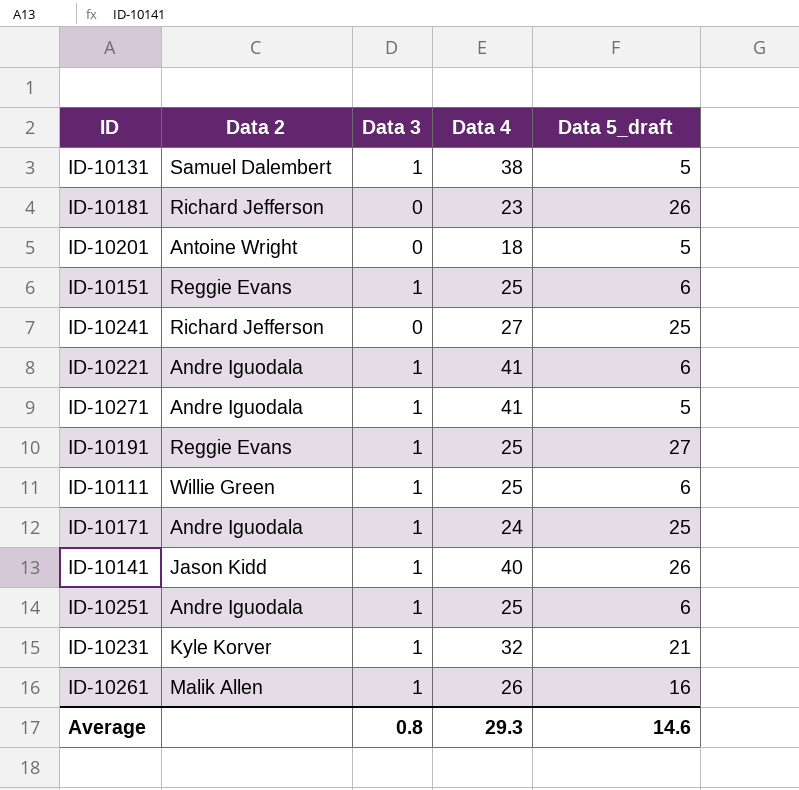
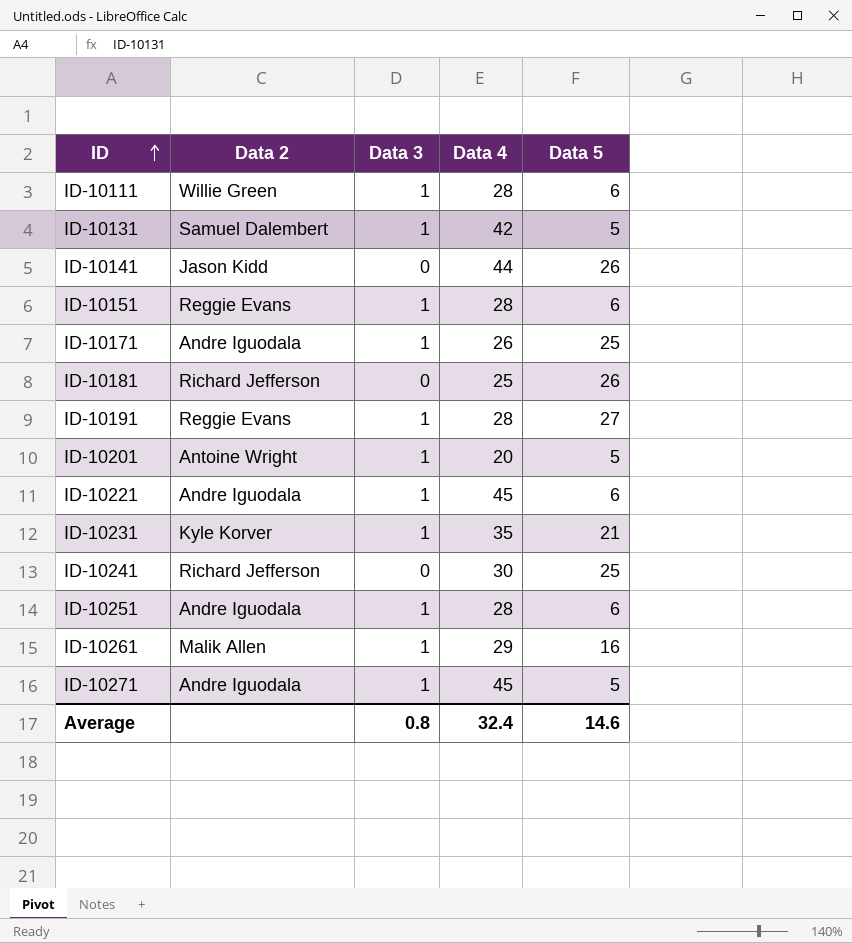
row order: none -> ID ascending
column name: Data 5_draft -> Data 5
ID-10111 | Data 4: 25 -> 28
ID-10131 | Data 4: 38 -> 42
ID-10141 | Data 3: 1 -> 0
ID-10141 | Data 4: 40 -> 44
ID-10151 | Data 4: 25 -> 28
ID-10171 | Data 4: 24 -> 26
ID-10181 | Data 4: 23 -> 25
ID-10191 | Data 4: 25 -> 28
ID-10201 | Data 3: 0 -> 1
ID-10201 | Data 4: 18 -> 20
ID-10221 | Data 4: 41 -> 45
ID-10231 | Data 4: 32 -> 35
ID-10241 | Data 4: 27 -> 30
ID-10251 | Data 4: 25 -> 28
ID-10261 | Data 4: 26 -> 29
ID-10271 | Data 4: 41 -> 45
Average | Data 4: 29.3 -> 32.4

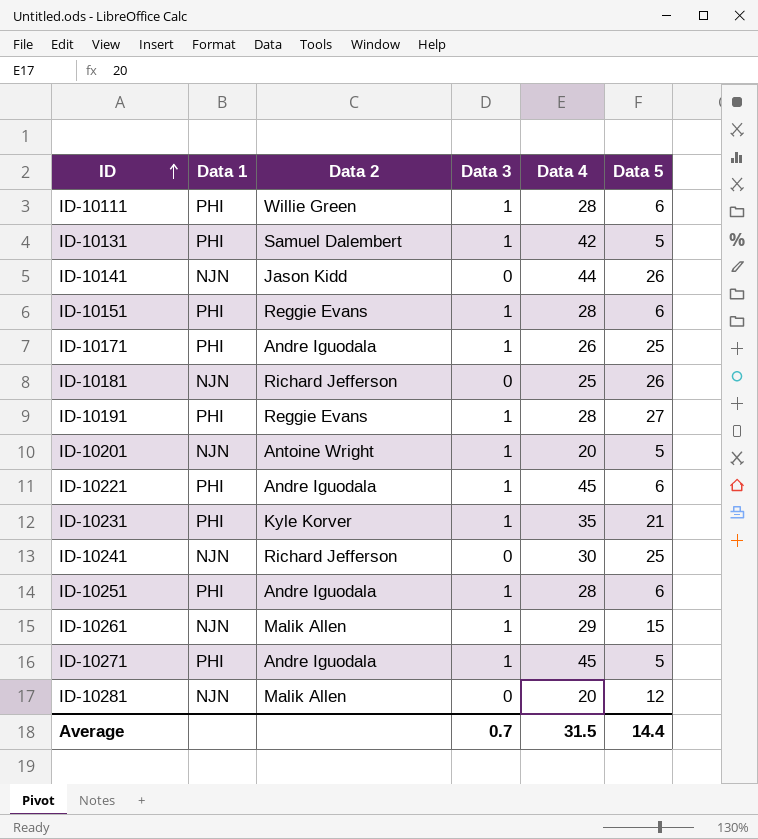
column Data 1 | position: none -> 2
ID-10261 | Data 5: 16 -> 15
row ID-10281: none -> NJN | Malik Allen | 0 | 20 | 12
Average | Data 3: 0.8 -> 0.7
Average | Data 4: 32.4 -> 31.5
Average | Data 5: 14.6 -> 14.4

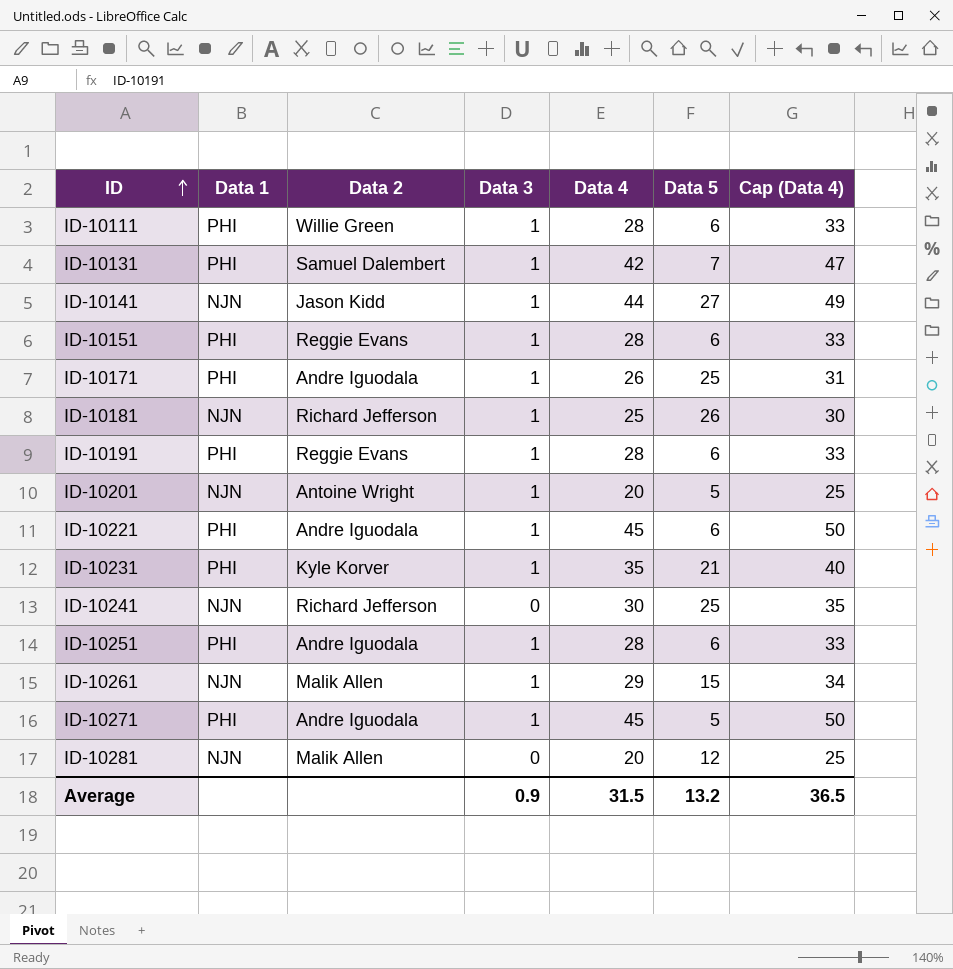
column Cap (Data 4) | formula: none -> [Data 4] + 5
ID-10131 | Data 5: 5 -> 7
ID-10141 | Data 3: 0 -> 1
ID-10141 | Data 5: 26 -> 27
ID-10181 | Data 3: 0 -> 1
ID-10191 | Data 5: 27 -> 6
Average | Data 3: 0.7 -> 0.9
Average | Data 5: 14.4 -> 13.2

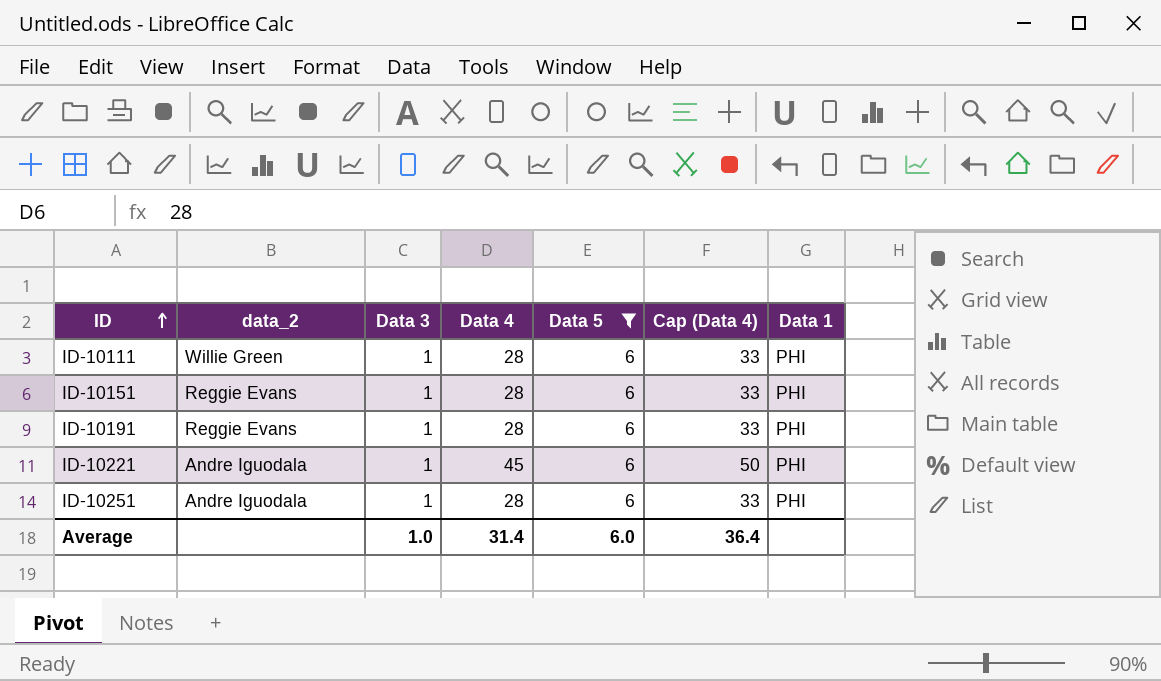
filter: none -> Data 5 = 6
column name: Data 2 -> data_2
column Data 1 | position: 2 -> 7
Average | Data 3: 0.9 -> 1.0
Average | Data 4: 31.5 -> 31.4
Average | Data 5: 13.2 -> 6.0
Average | Cap (Data 4): 36.5 -> 36.4

